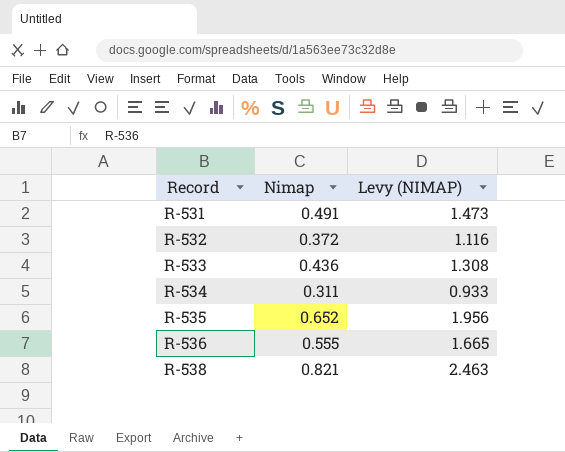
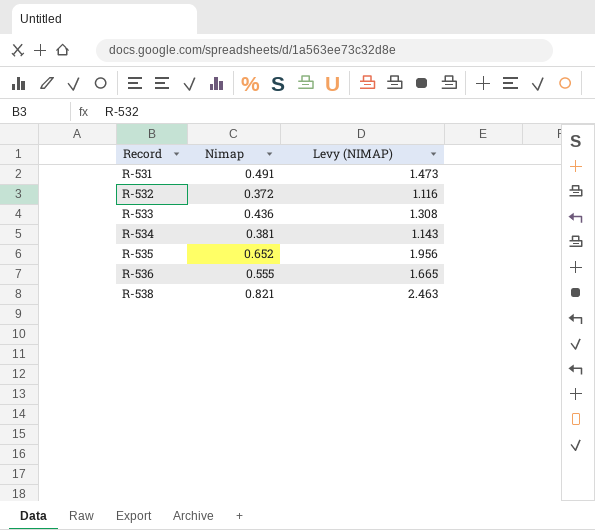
R-534 | Nimap: 0.311 -> 0.381
R-534 | Levy (NIMAP): 0.933 -> 1.143

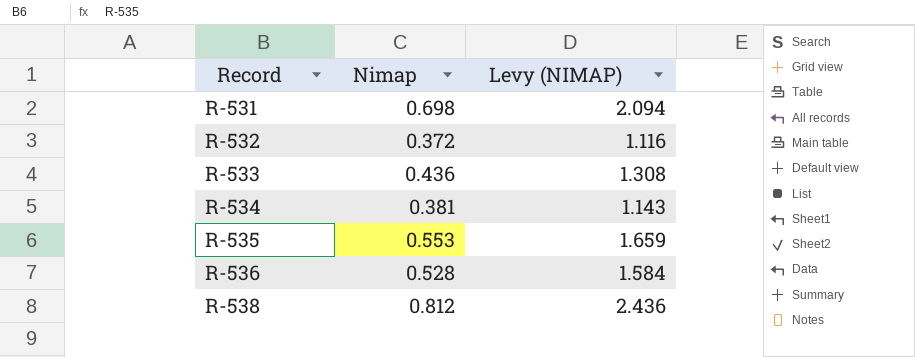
R-531 | Nimap: 0.491 -> 0.698
R-531 | Levy (NIMAP): 1.473 -> 2.094
R-535 | Nimap: 0.652 -> 0.553
R-535 | Levy (NIMAP): 1.956 -> 1.659
R-536 | Nimap: 0.555 -> 0.528
R-536 | Levy (NIMAP): 1.665 -> 1.584
R-538 | Nimap: 0.821 -> 0.812
R-538 | Levy (NIMAP): 2.463 -> 2.436

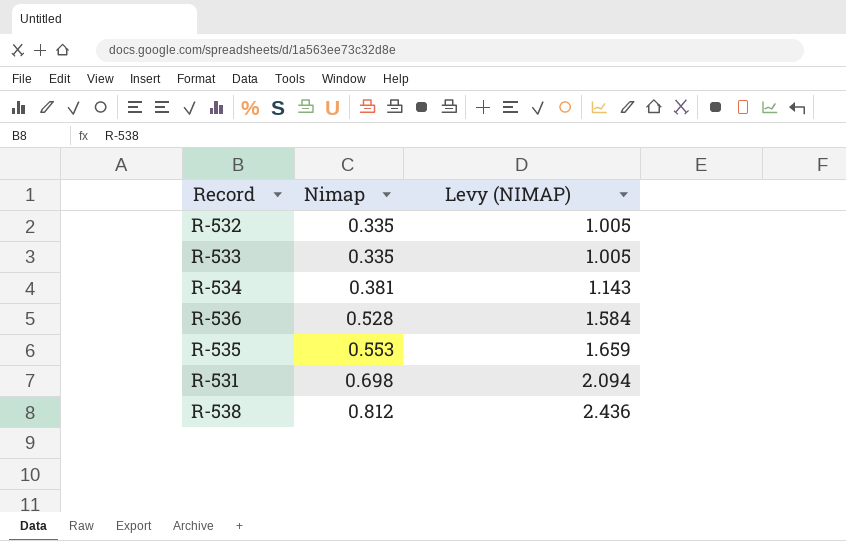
row order: Record ascending -> Nimap ascending
R-532 | Nimap: 0.372 -> 0.335
R-532 | Levy (NIMAP): 1.116 -> 1.005
R-533 | Nimap: 0.436 -> 0.335
R-533 | Levy (NIMAP): 1.308 -> 1.005

